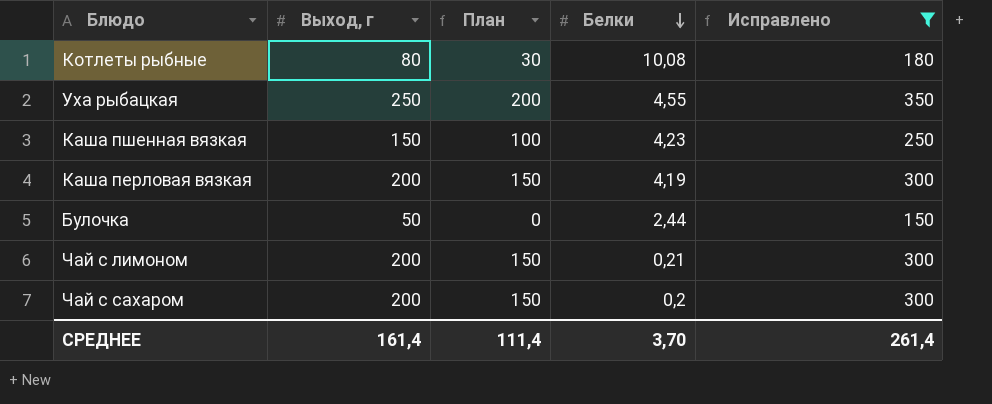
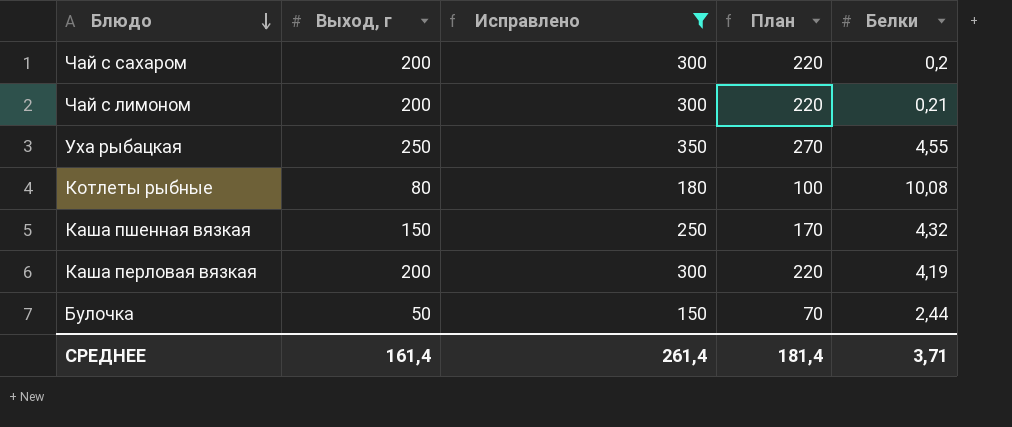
row order: Белки descending -> Блюдо descending
column Исправлено | position: 5 -> 3
column План | formula: [Выход, г] - 50 -> [Выход, г] + 20
Каша пшенная вязкая | Белки: 4,23 -> 4,32
СРЕДНЕЕ | План: 111,4 -> 181,4
СРЕДНЕЕ | Белки: 3,70 -> 3,71

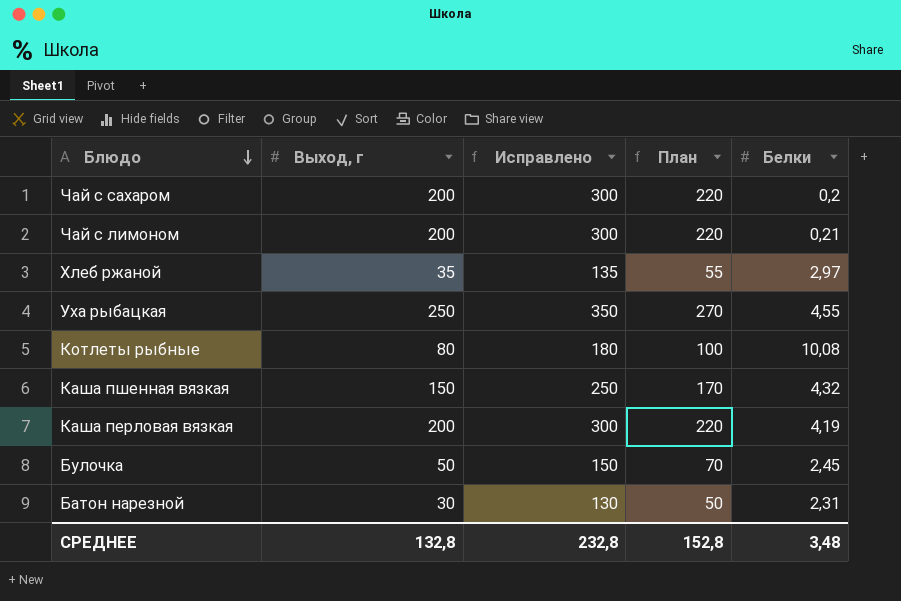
filter: Исправлено >= 150 -> none
Булочка | Белки: 2,44 -> 2,45
СРЕДНЕЕ | Выход, г: 161,4 -> 132,8
СРЕДНЕЕ | Исправлено: 261,4 -> 232,8
СРЕДНЕЕ | План: 181,4 -> 152,8
СРЕДНЕЕ | Белки: 3,71 -> 3,48

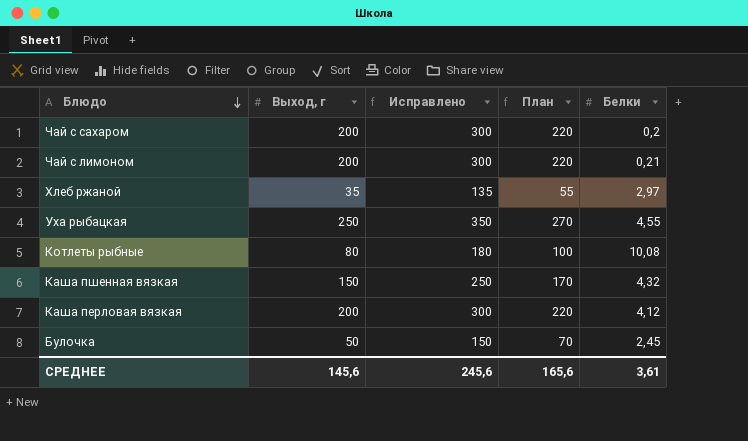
row Батон нарезной: 30 | 130 | 50 | 2,31 -> none
Каша перловая вязкая | Белки: 4,19 -> 4,12
СРЕДНЕЕ | Выход, г: 132,8 -> 145,6
СРЕДНЕЕ | Исправлено: 232,8 -> 245,6
СРЕДНЕЕ | План: 152,8 -> 165,6
СРЕДНЕЕ | Белки: 3,48 -> 3,61

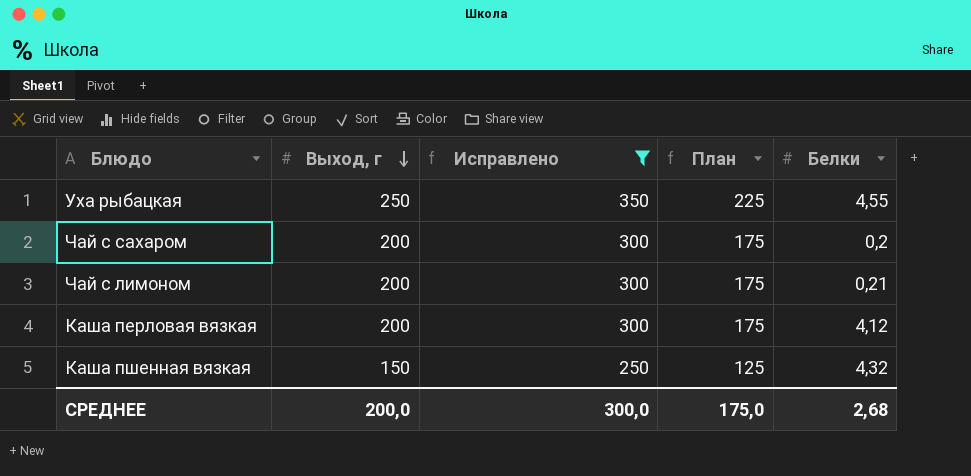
filter: none -> Исправлено >= 250
row order: Блюдо descending -> Выход, г descending
column План | formula: [Выход, г] + 20 -> [Выход, г] - 25
СРЕДНЕЕ | Выход, г: 145,6 -> 200,0
СРЕДНЕЕ | Исправлено: 245,6 -> 300,0
СРЕДНЕЕ | План: 165,6 -> 175,0
СРЕДНЕЕ | Белки: 3,61 -> 2,68

